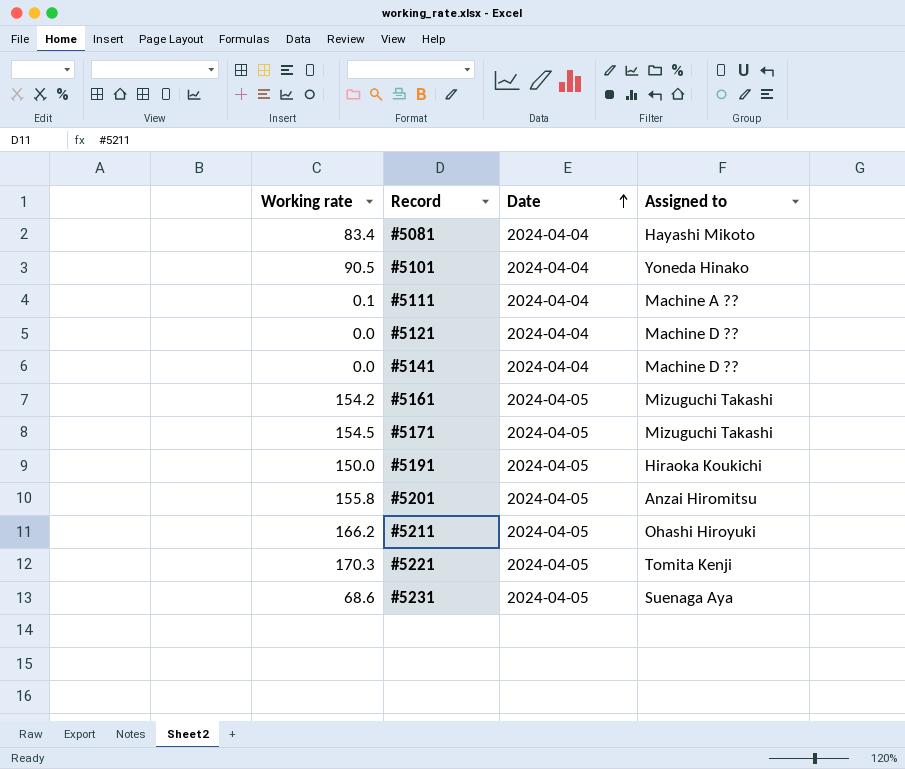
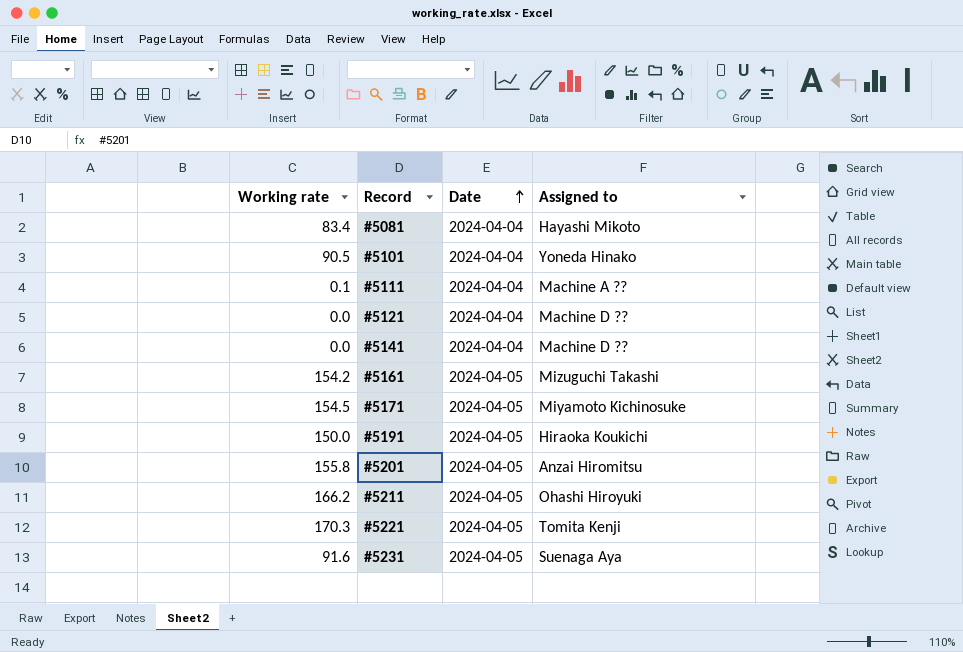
#5171 | Assigned to: Mizuguchi Takashi -> Miyamoto Kichinosuke
#5231 | Working rate: 68.6 -> 91.6

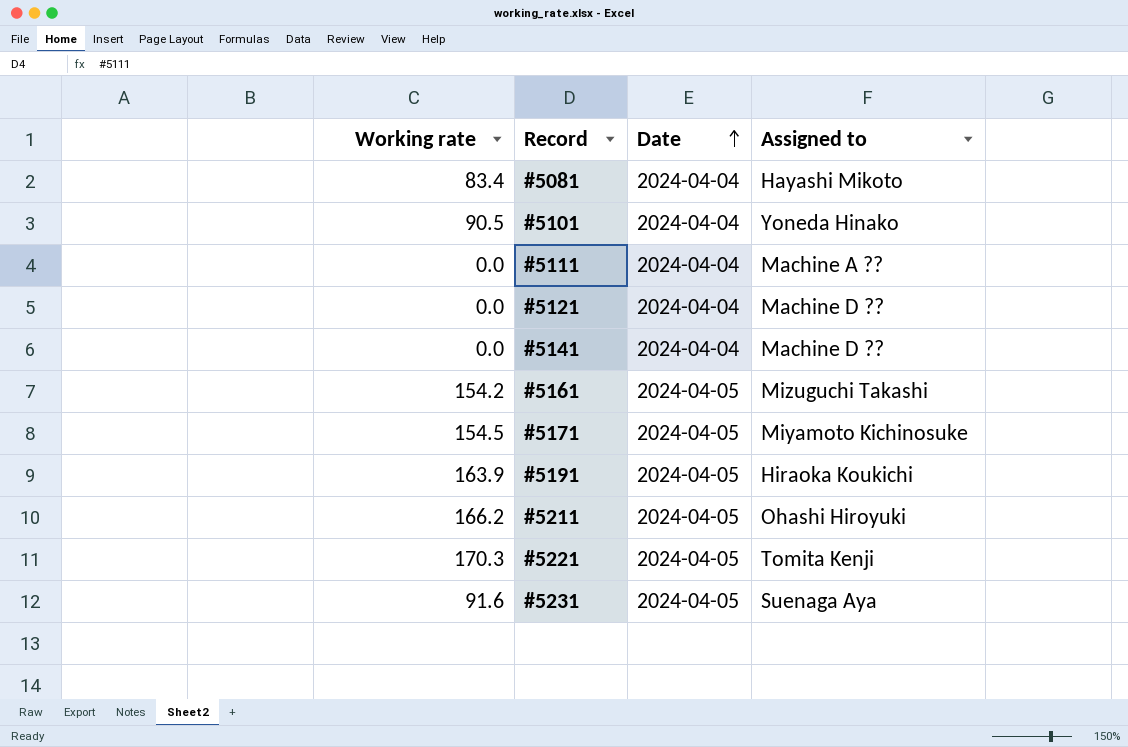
row #5201: 155.8 | 2024-04-05 | Anzai Hiromitsu -> none
#5111 | Working rate: 0.1 -> 0.0
#5191 | Working rate: 150.0 -> 163.9

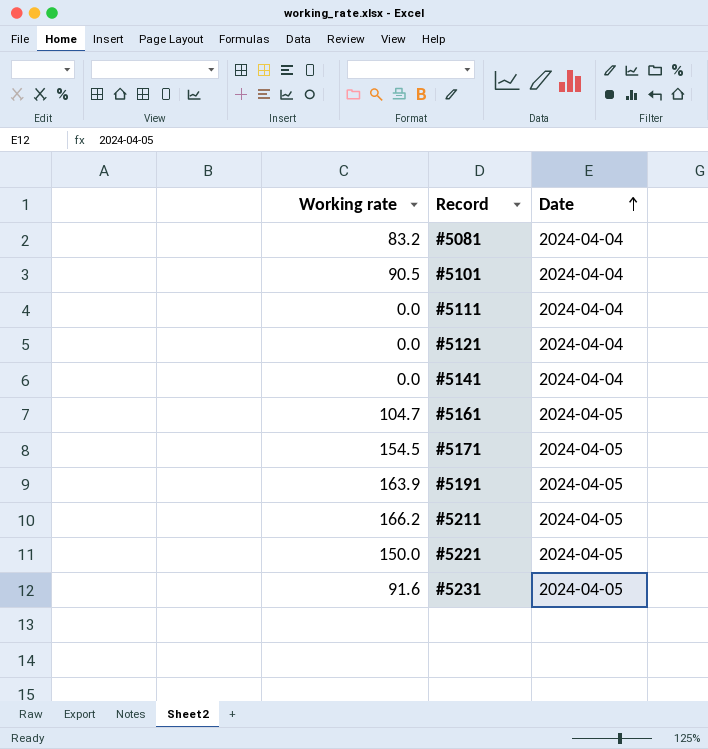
column Assigned to | position: 4 -> none
#5081 | Working rate: 83.4 -> 83.2
#5161 | Working rate: 154.2 -> 104.7
#5221 | Working rate: 170.3 -> 150.0

